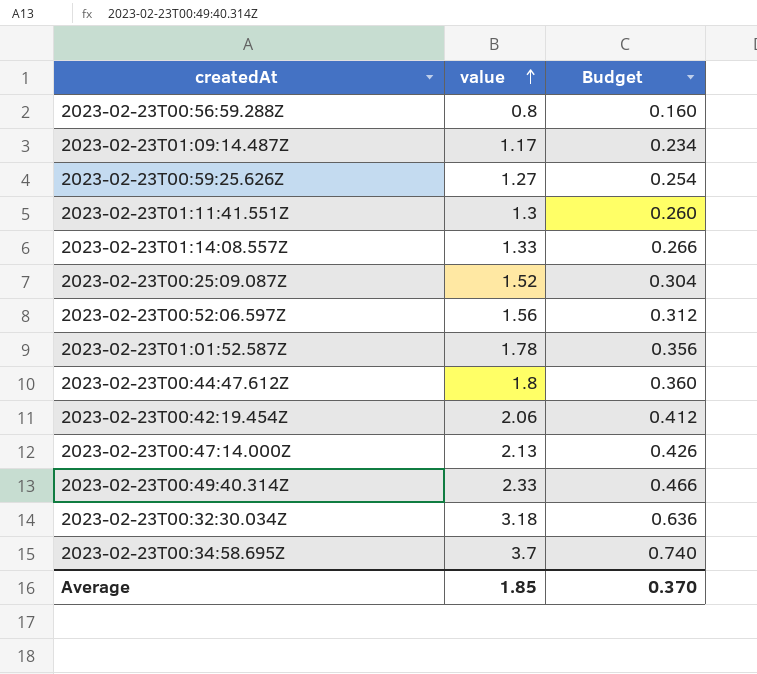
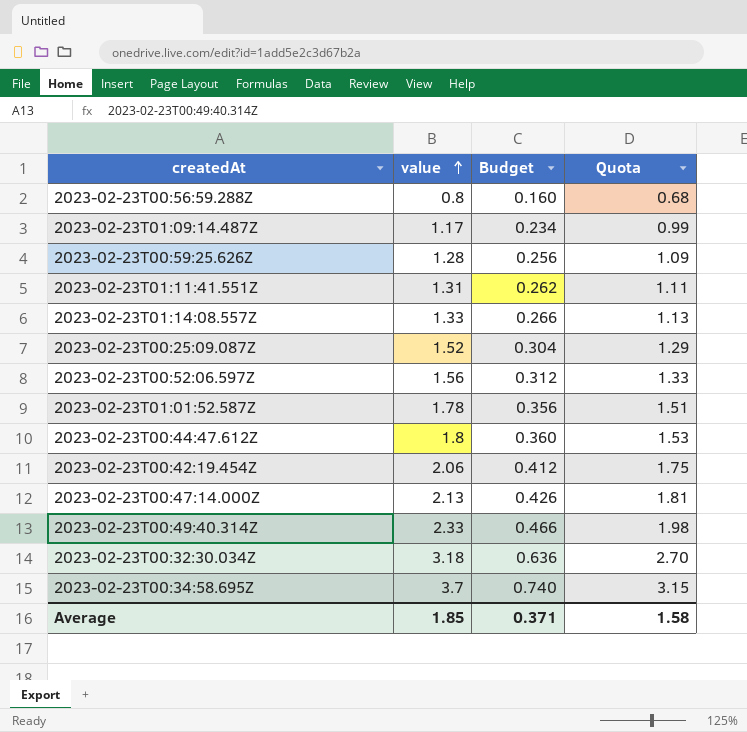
column Quota | formula: none -> [value] * 0.85
2023-02-23T00:59:25.626Z | value: 1.27 -> 1.28
2023-02-23T00:59:25.626Z | Budget: 0.254 -> 0.256
2023-02-23T01:11:41.551Z | value: 1.3 -> 1.31
2023-02-23T01:11:41.551Z | Budget: 0.260 -> 0.262
Average | Budget: 0.370 -> 0.371

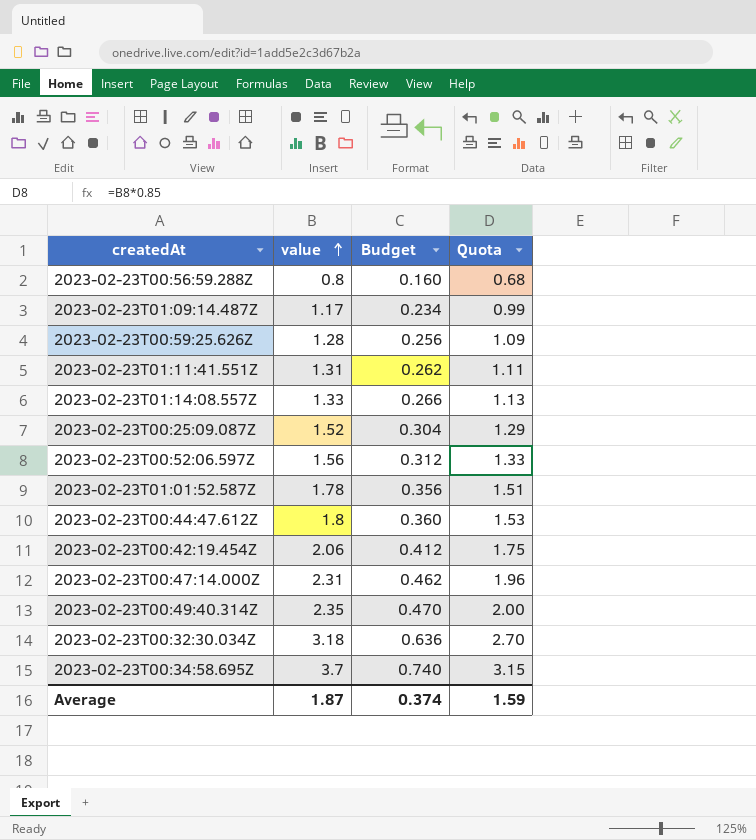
2023-02-23T00:47:14.000Z | value: 2.13 -> 2.31
2023-02-23T00:47:14.000Z | Budget: 0.426 -> 0.462
2023-02-23T00:47:14.000Z | Quota: 1.81 -> 1.96
2023-02-23T00:49:40.314Z | value: 2.33 -> 2.35
2023-02-23T00:49:40.314Z | Budget: 0.466 -> 0.470
2023-02-23T00:49:40.314Z | Quota: 1.98 -> 2.00
Average | value: 1.85 -> 1.87
Average | Budget: 0.371 -> 0.374
Average | Quota: 1.58 -> 1.59

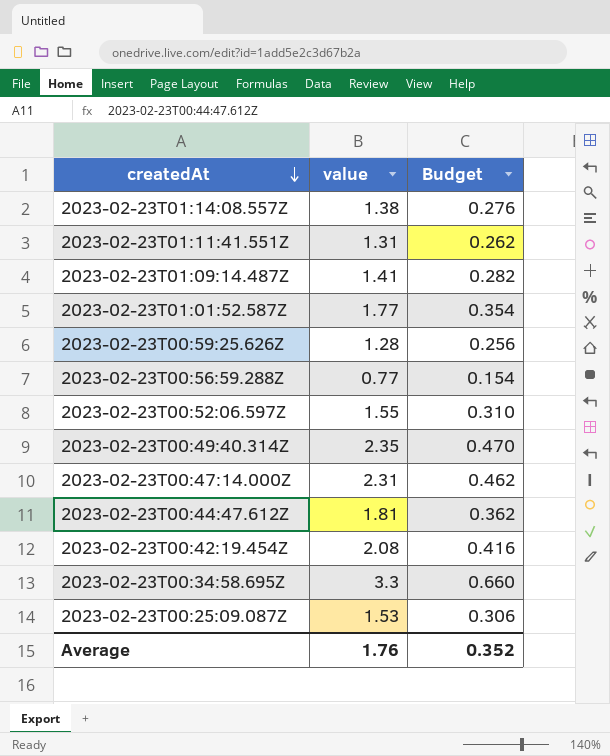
row order: value ascending -> createdAt descending
column Quota | formula: [value] * 0.85 -> none
row 2023-02-23T00:32:30.034Z: 3.18 | 0.636 | 2.70 -> none
2023-02-23T01:14:08.557Z | value: 1.33 -> 1.38
2023-02-23T01:14:08.557Z | Budget: 0.266 -> 0.276
2023-02-23T01:09:14.487Z | value: 1.17 -> 1.41
2023-02-23T01:09:14.487Z | Budget: 0.234 -> 0.282
2023-02-23T01:01:52.587Z | value: 1.78 -> 1.77
2023-02-23T01:01:52.587Z | Budget: 0.356 -> 0.354
2023-02-23T00:56:59.288Z | value: 0.8 -> 0.77
2023-02-23T00:56:59.288Z | Budget: 0.160 -> 0.154
2023-02-23T00:52:06.597Z | value: 1.56 -> 1.55
2023-02-23T00:52:06.597Z | Budget: 0.312 -> 0.310
2023-02-23T00:44:47.612Z | value: 1.8 -> 1.81
2023-02-23T00:44:47.612Z | Budget: 0.360 -> 0.362
2023-02-23T00:42:19.454Z | value: 2.06 -> 2.08
2023-02-23T00:42:19.454Z | Budget: 0.412 -> 0.416
2023-02-23T00:34:58.695Z | value: 3.7 -> 3.3
2023-02-23T00:34:58.695Z | Budget: 0.740 -> 0.660
2023-02-23T00:25:09.087Z | value: 1.52 -> 1.53
2023-02-23T00:25:09.087Z | Budget: 0.304 -> 0.306
Average | value: 1.87 -> 1.76
Average | Budget: 0.374 -> 0.352

